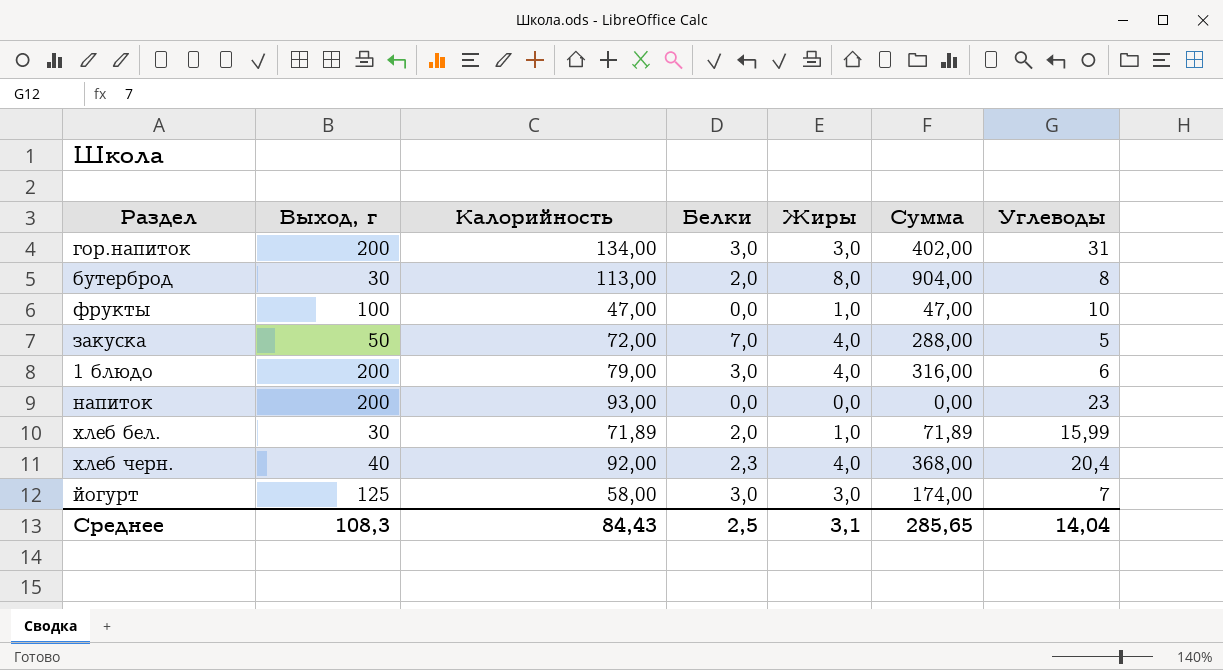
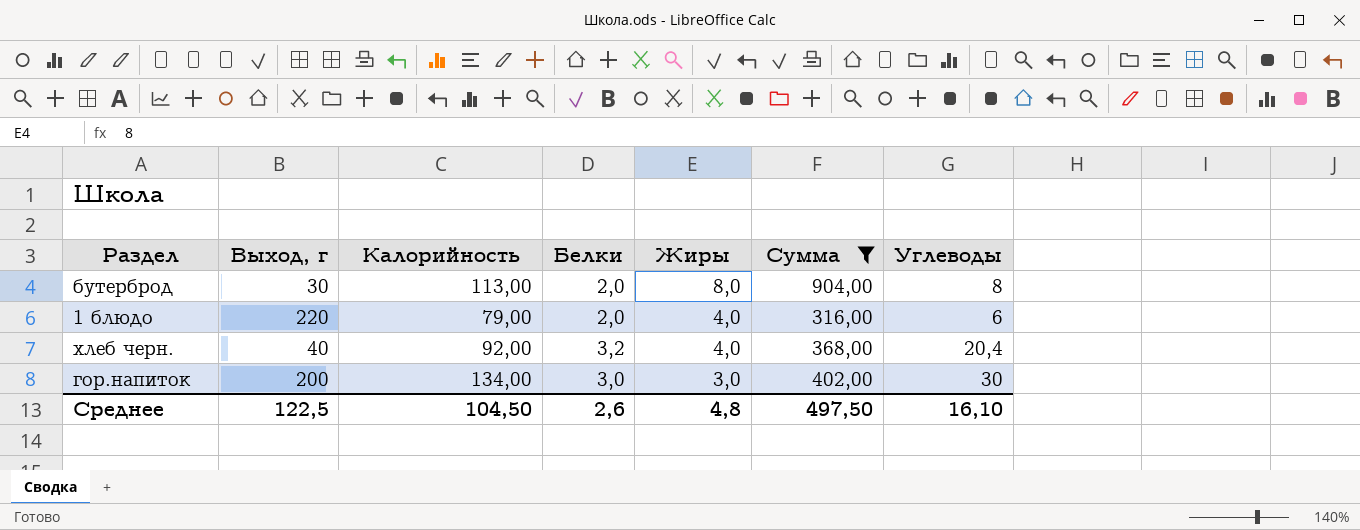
filter: none -> Сумма >= 316,00
row order: none -> Жиры descending
1 блюдо | Выход, г: 200 -> 220
1 блюдо | Белки: 3,0 -> 2,0
хлеб черн. | Белки: 2,3 -> 3,2
гор.напиток | Углеводы: 31 -> 30
Среднее | Выход, г: 108,3 -> 122,5
Среднее | Калорийность: 84,43 -> 104,50
Среднее | Белки: 2,5 -> 2,6
Среднее | Жиры: 3,1 -> 4,8
Среднее | Сумма: 285,65 -> 497,50
Среднее | Углеводы: 14,04 -> 16,10

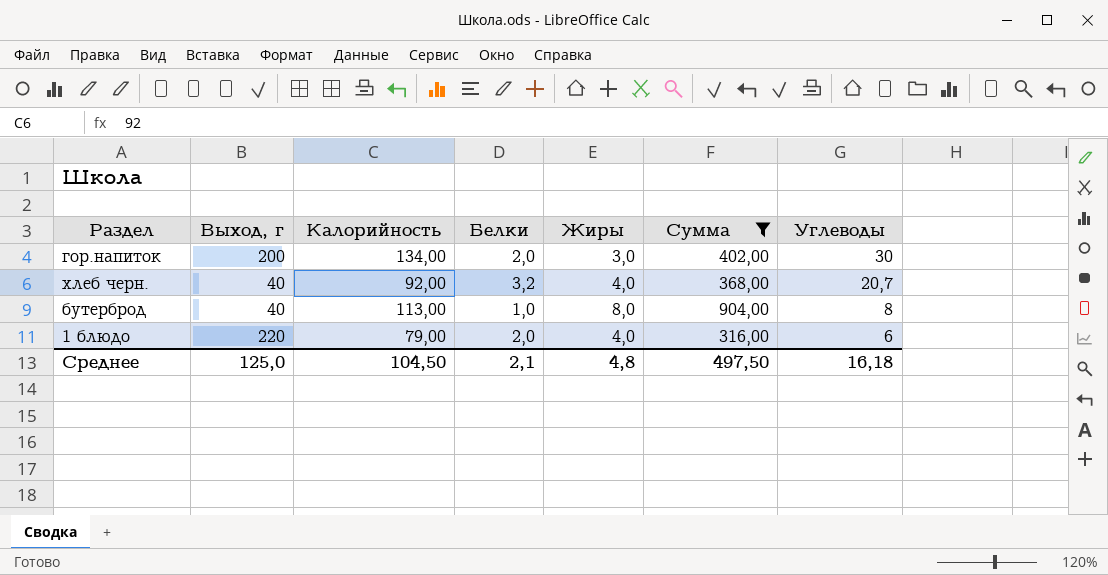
row order: Жиры descending -> Углеводы descending
гор.напиток | Белки: 3,0 -> 2,0
хлеб черн. | Углеводы: 20,4 -> 20,7
бутерброд | Выход, г: 30 -> 40
бутерброд | Белки: 2,0 -> 1,0
Среднее | Выход, г: 122,5 -> 125,0
Среднее | Белки: 2,6 -> 2,1
Среднее | Углеводы: 16,10 -> 16,18

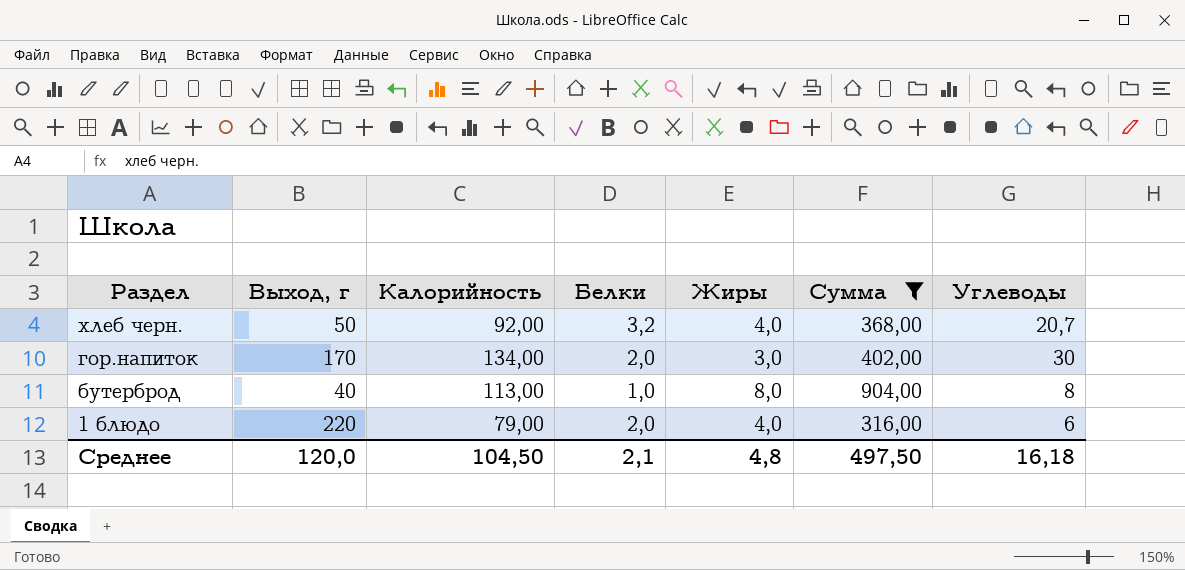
row order: Углеводы descending -> Раздел descending
хлеб черн. | Выход, г: 40 -> 50
гор.напиток | Выход, г: 200 -> 170
Среднее | Выход, г: 125,0 -> 120,0

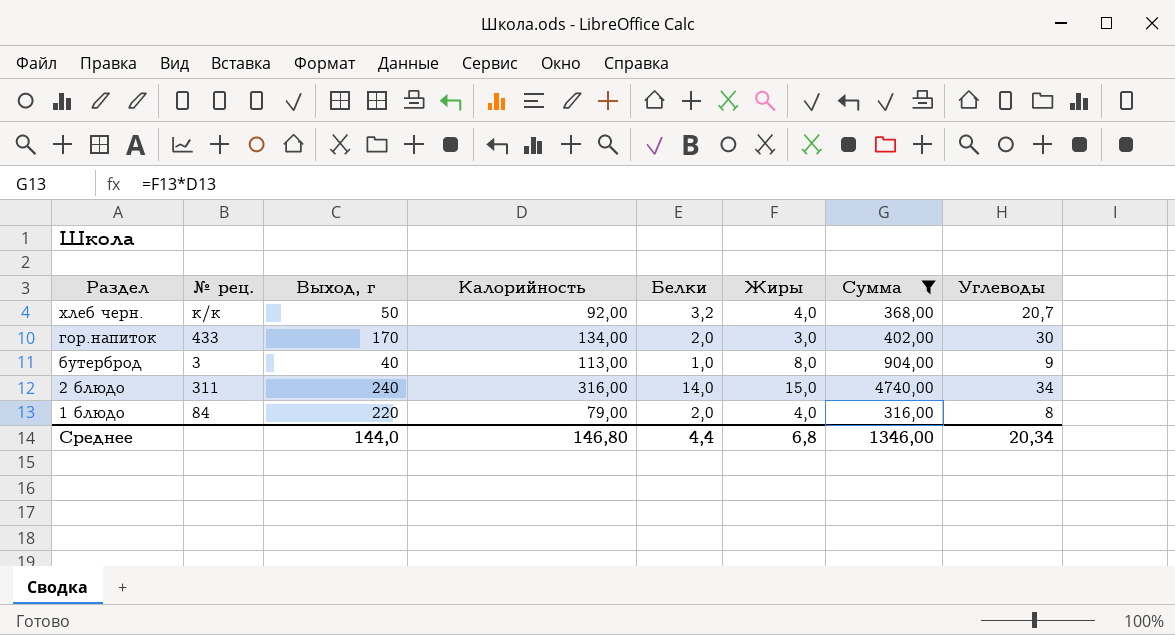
column № рец. | position: none -> 2
бутерброд | Углеводы: 8 -> 9
row 2 блюдо: none -> 311 | 240 | 316,00 | 14,0 | 15,0 | 4740,00 | 34
1 блюдо | Углеводы: 6 -> 8
Среднее | Выход, г: 120,0 -> 144,0
Среднее | Калорийность: 104,50 -> 146,80
Среднее | Белки: 2,1 -> 4,4
Среднее | Жиры: 4,8 -> 6,8
Среднее | Сумма: 497,50 -> 1346,00
Среднее | Углеводы: 16,18 -> 20,34

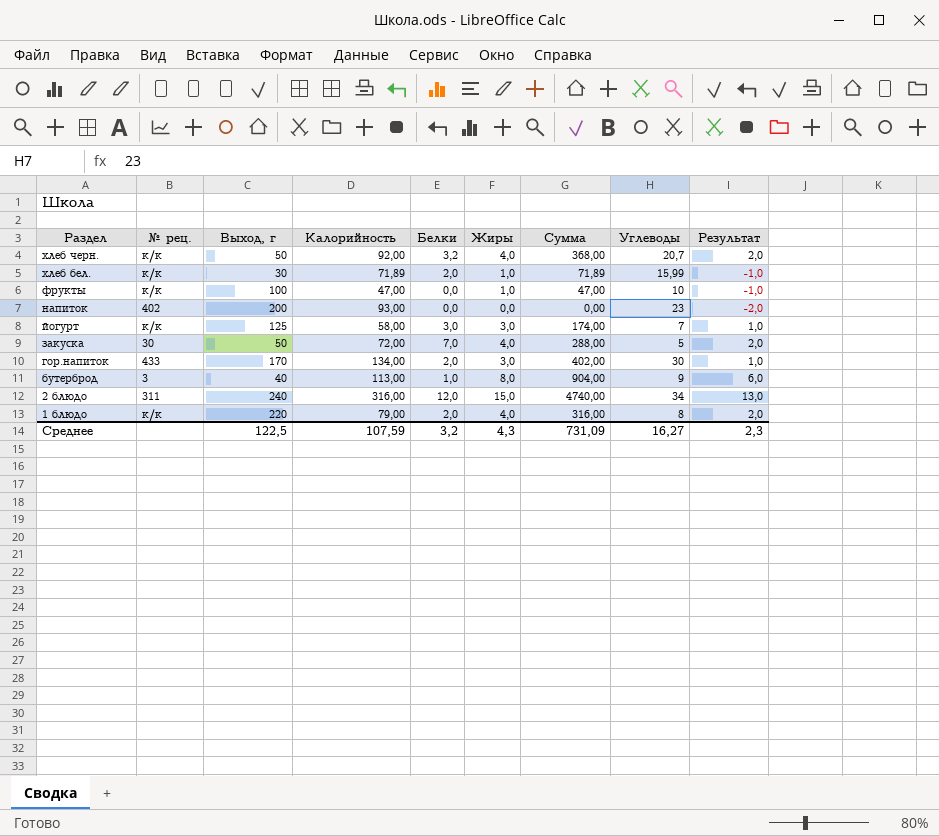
filter: Сумма >= 316,00 -> none
column Результат | formula: none -> [Жиры] - 2
2 блюдо | Белки: 14,0 -> 12,0
1 блюдо | № рец.: 84 -> к/к
Среднее | Выход, г: 144,0 -> 122,5
Среднее | Калорийность: 146,80 -> 107,59
Среднее | Белки: 4,4 -> 3,2
Среднее | Жиры: 6,8 -> 4,3
Среднее | Сумма: 1346,00 -> 731,09
Среднее | Углеводы: 20,34 -> 16,27

